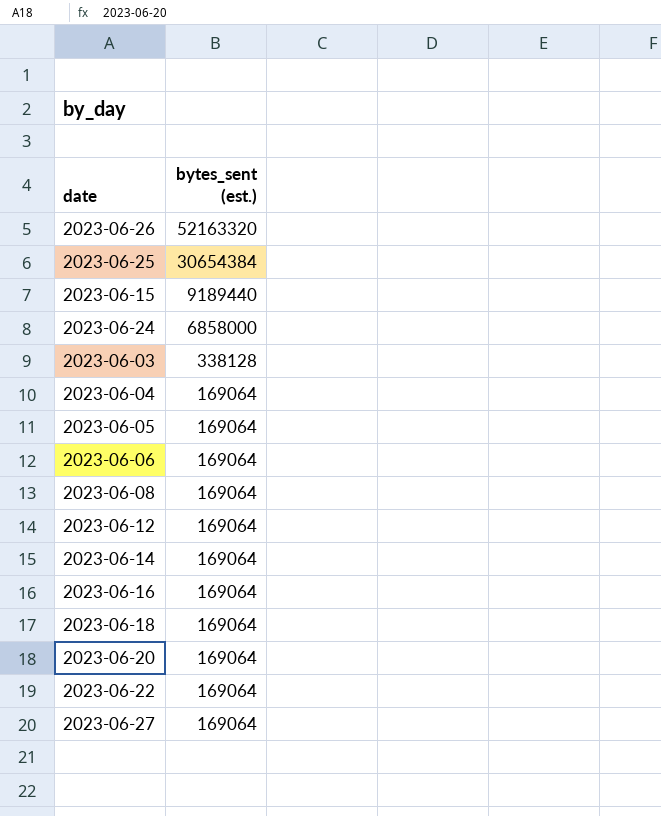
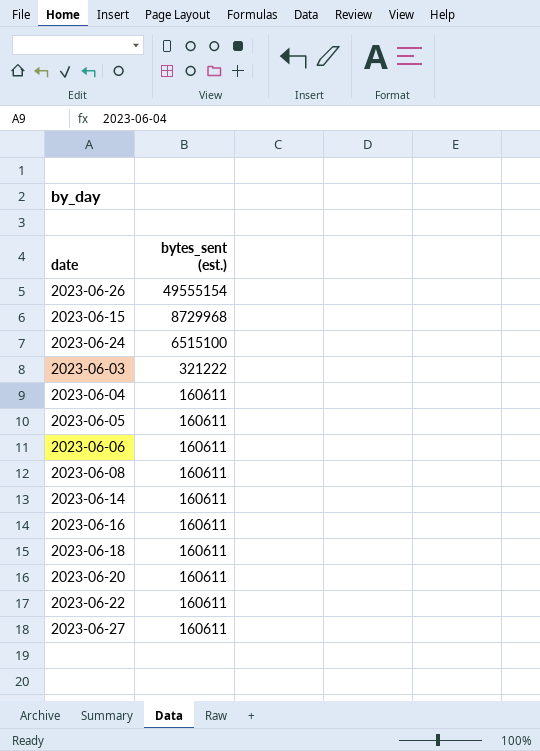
row 2023-06-25: 30654384 -> none
row 2023-06-12: 169064 -> none
2023-06-26 | bytes_sent (est.): 52163320 -> 49555154
2023-06-15 | bytes_sent (est.): 9189440 -> 8729968
2023-06-24 | bytes_sent (est.): 6858000 -> 6515100
2023-06-03 | bytes_sent (est.): 338128 -> 321222
2023-06-04 | bytes_sent (est.): 169064 -> 160611
2023-06-05 | bytes_sent (est.): 169064 -> 160611
2023-06-06 | bytes_sent (est.): 169064 -> 160611
2023-06-08 | bytes_sent (est.): 169064 -> 160611
2023-06-14 | bytes_sent (est.): 169064 -> 160611
2023-06-16 | bytes_sent (est.): 169064 -> 160611
2023-06-18 | bytes_sent (est.): 169064 -> 160611
2023-06-20 | bytes_sent (est.): 169064 -> 160611
2023-06-22 | bytes_sent (est.): 169064 -> 160611
2023-06-27 | bytes_sent (est.): 169064 -> 160611

